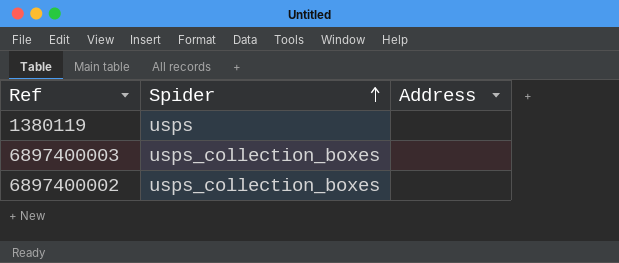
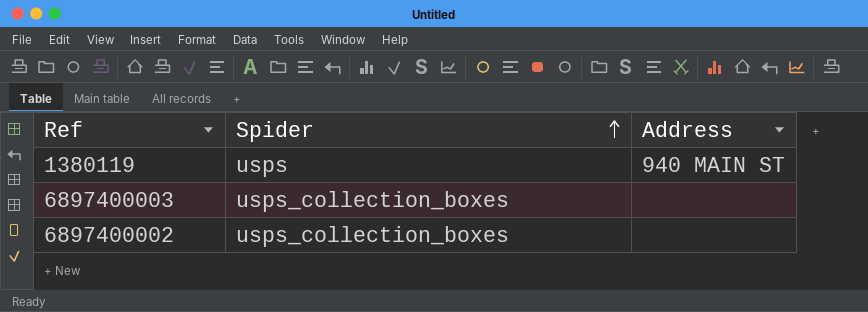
1380119 | Address: none -> 940 MAIN ST

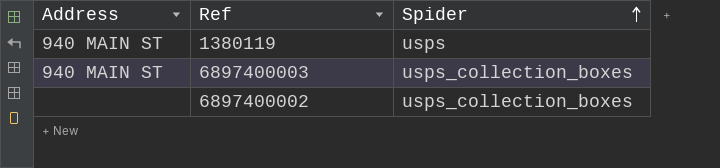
column Address | position: 3 -> 1
6897400003 | Address: none -> 940 MAIN ST

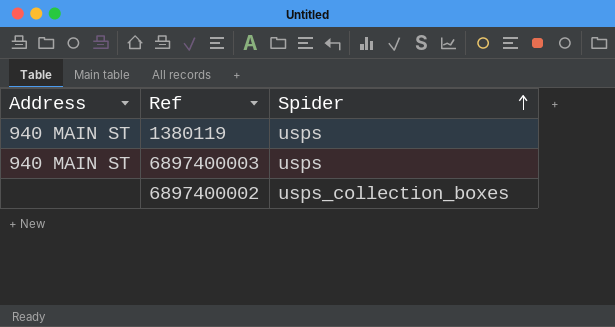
6897400003 | Spider: usps_collection_boxes -> usps

